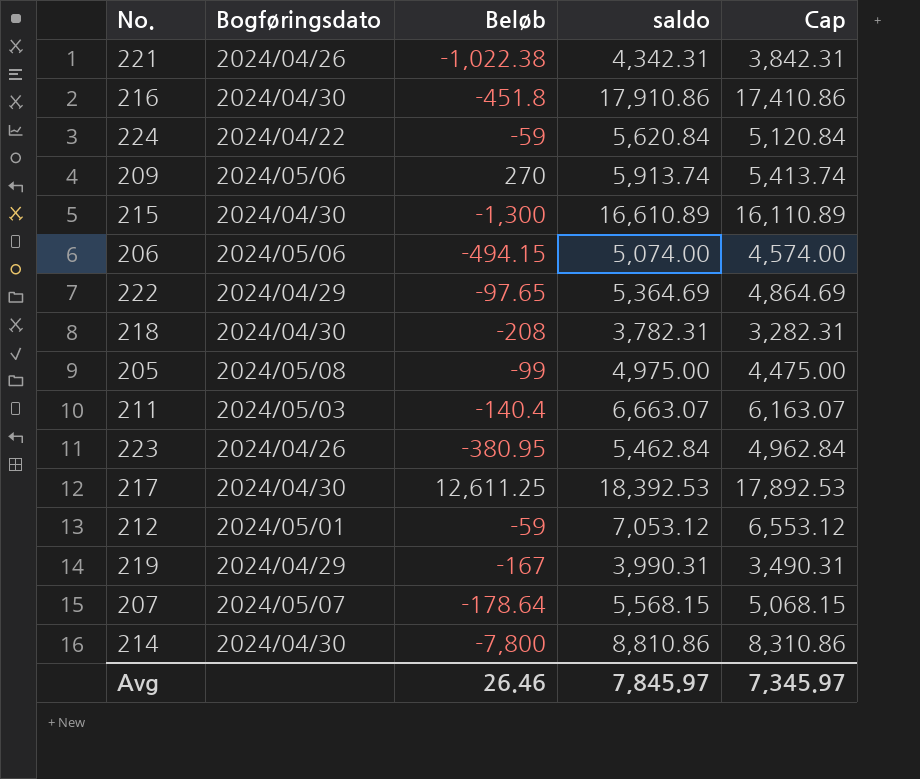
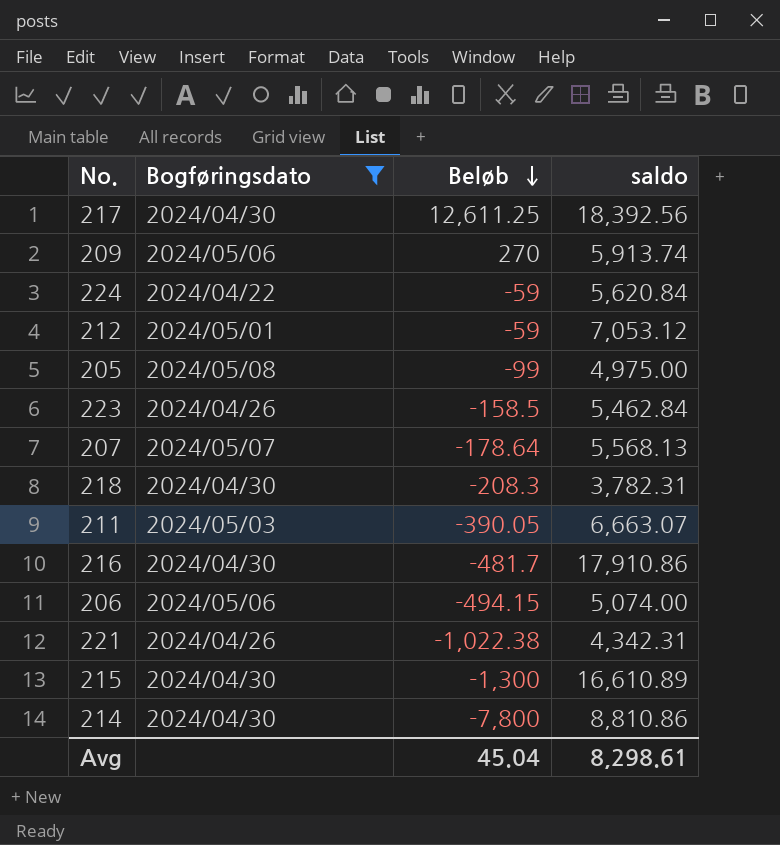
filter: none -> Bogføringsdato != 2024/04/29
row order: none -> Beløb descending
column Cap | formula: [saldo] - 500 -> none
217 | saldo: 18,392.53 -> 18,392.56
223 | Beløb: -380.95 -> -158.5
207 | saldo: 5,568.15 -> 5,568.13
218 | Beløb: -208 -> -208.3
211 | Beløb: -140.4 -> -390.05
216 | Beløb: -451.8 -> -481.7
Avg | Beløb: 26.46 -> 45.04
Avg | saldo: 7,845.97 -> 8,298.61

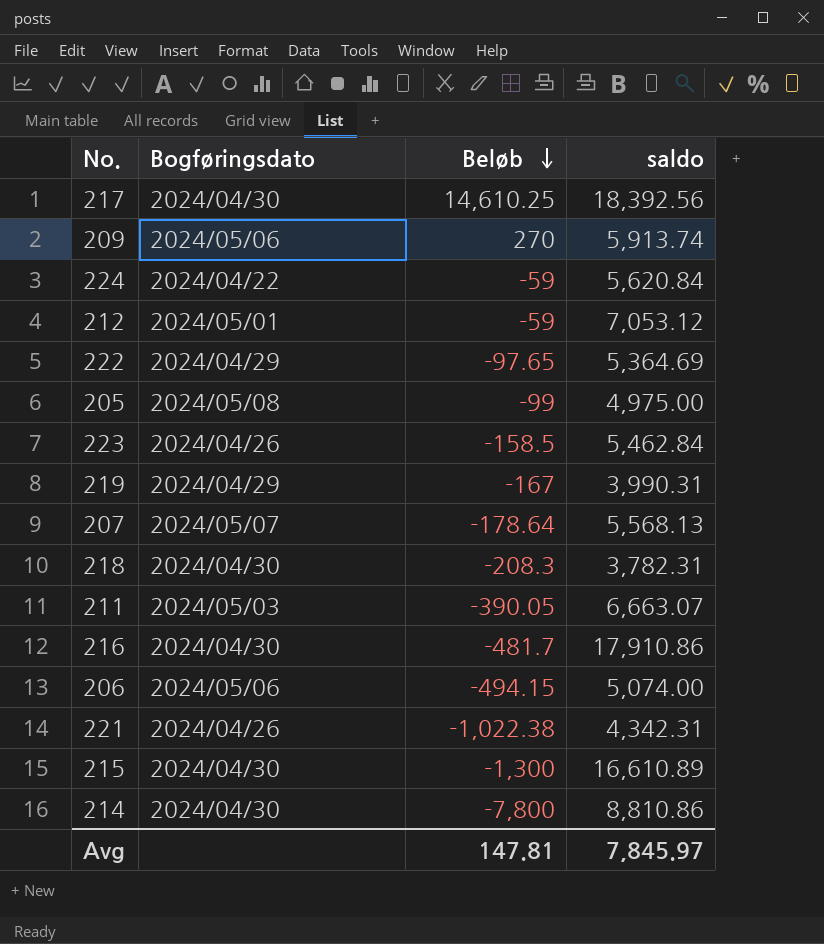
filter: Bogføringsdato != 2024/04/29 -> none
217 | Beløb: 12,611.25 -> 14,610.25
Avg | Beløb: 45.04 -> 147.81
Avg | saldo: 8,298.61 -> 7,845.97

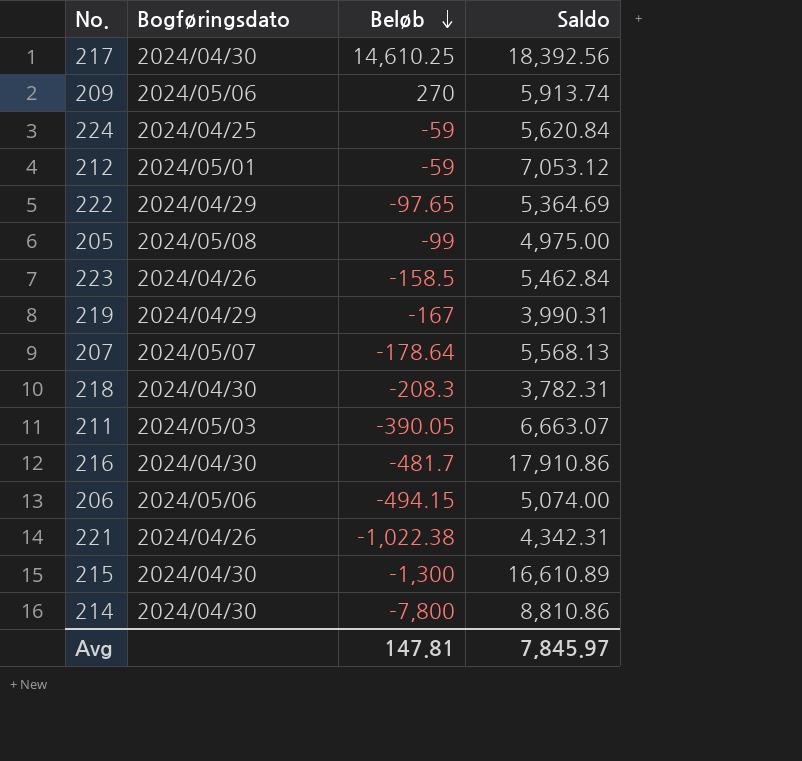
column name: saldo -> Saldo
224 | Bogføringsdato: 2024/04/22 -> 2024/04/25

